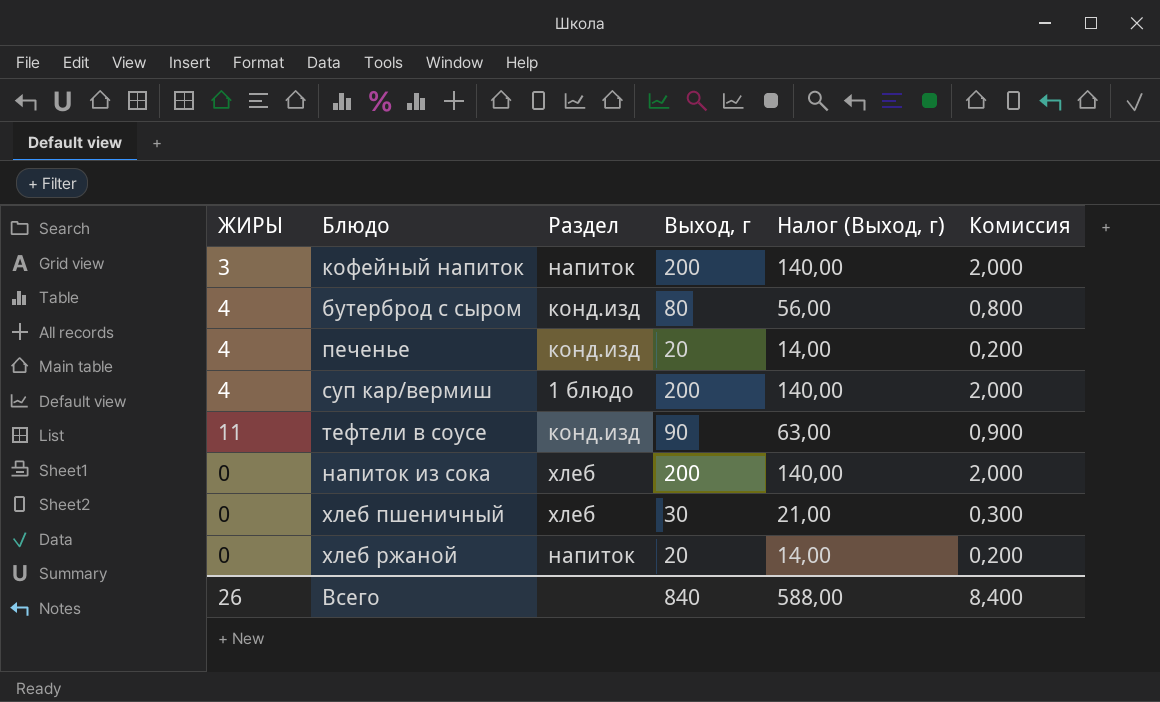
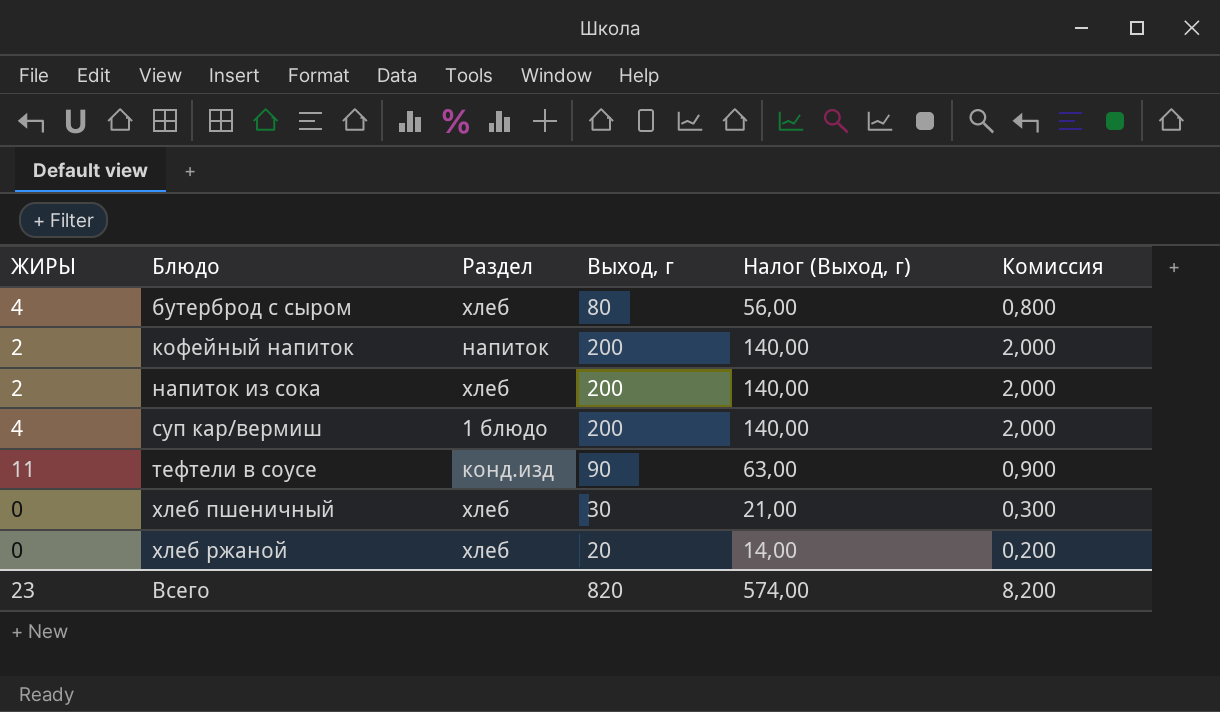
row order: none -> Блюдо ascending
row печенье: 4 | конд.изд | 20 | 14,00 | 0,200 -> none
бутерброд с сыром | Раздел: конд.изд -> хлеб
кофейный напиток | ЖИРЫ: 3 -> 2
напиток из сока | ЖИРЫ: 0 -> 2
хлеб ржаной | Раздел: напиток -> хлеб
Всего | ЖИРЫ: 26 -> 23
Всего | Выход, г: 840 -> 820
Всего | Налог (Выход, г): 588,00 -> 574,00
Всего | Комиссия: 8,400 -> 8,200

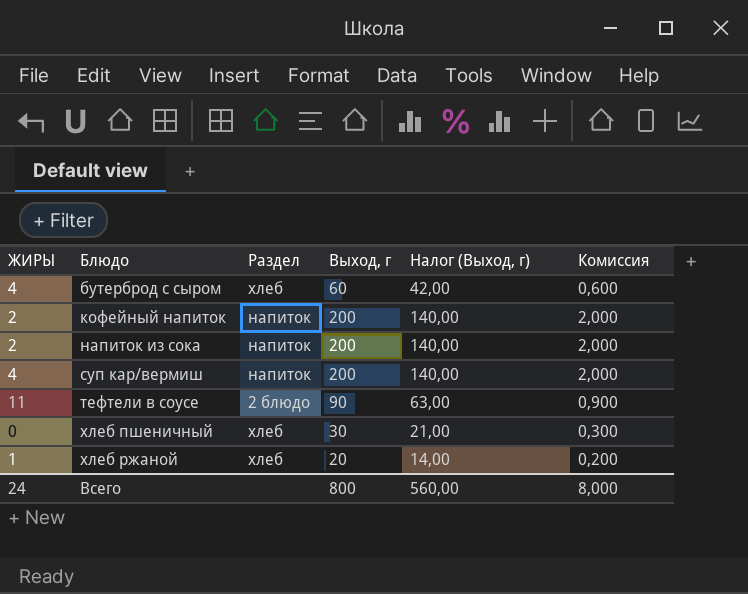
бутерброд с сыром | Выход, г: 80 -> 60
бутерброд с сыром | Налог (Выход, г): 56,00 -> 42,00
бутерброд с сыром | Комиссия: 0,800 -> 0,600
напиток из сока | Раздел: хлеб -> напиток
суп кар/вермиш | Раздел: 1 блюдо -> напиток
тефтели в соусе | Раздел: конд.изд -> 2 блюдо
хлеб ржаной | ЖИРЫ: 0 -> 1
Всего | ЖИРЫ: 23 -> 24
Всего | Выход, г: 820 -> 800
Всего | Налог (Выход, г): 574,00 -> 560,00
Всего | Комиссия: 8,200 -> 8,000

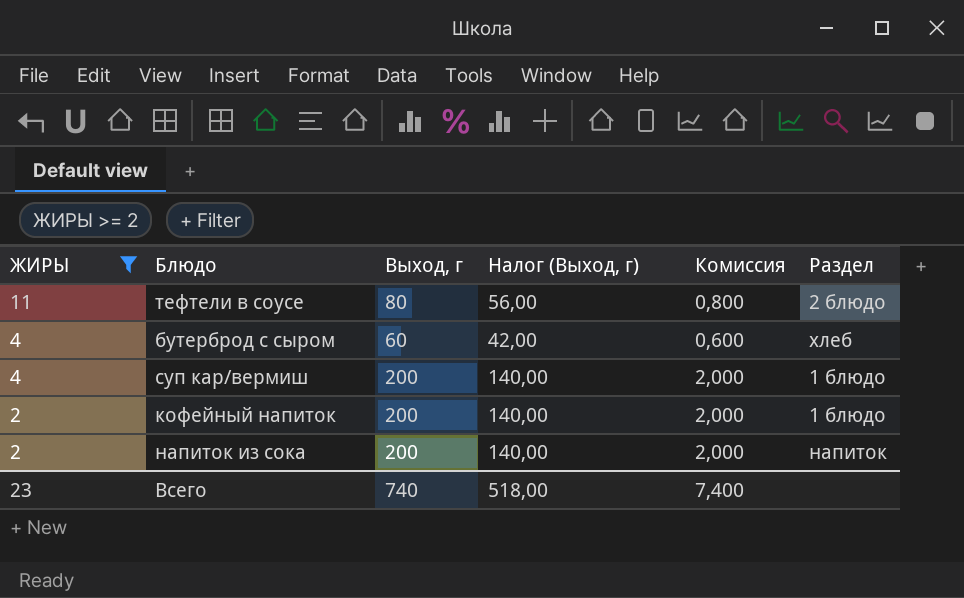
filter: none -> ЖИРЫ >= 2
row order: Блюдо ascending -> ЖИРЫ descending
column Раздел | position: 3 -> 6
тефтели в соусе | Выход, г: 90 -> 80
тефтели в соусе | Налог (Выход, г): 63,00 -> 56,00
тефтели в соусе | Комиссия: 0,900 -> 0,800
суп кар/вермиш | Раздел: напиток -> 1 блюдо
кофейный напиток | Раздел: напиток -> 1 блюдо
Всего | ЖИРЫ: 24 -> 23
Всего | Выход, г: 800 -> 740
Всего | Налог (Выход, г): 560,00 -> 518,00
Всего | Комиссия: 8,000 -> 7,400

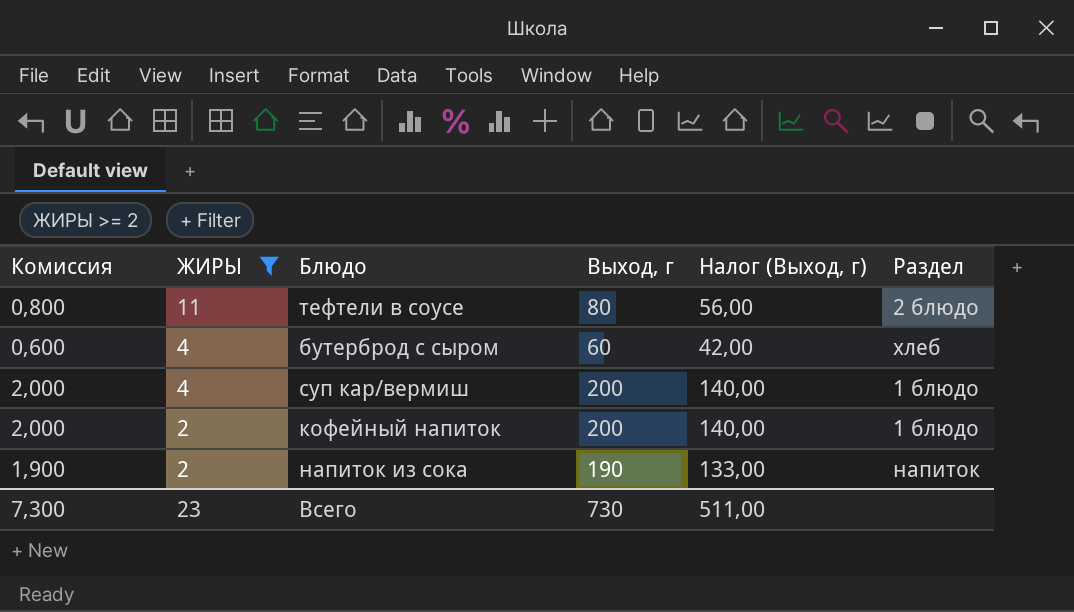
column Комиссия | position: 5 -> 1
напиток из сока | Комиссия: 2,000 -> 1,900
напиток из сока | Выход, г: 200 -> 190
напиток из сока | Налог (Выход, г): 140,00 -> 133,00
Всего | Комиссия: 7,400 -> 7,300
Всего | Выход, г: 740 -> 730
Всего | Налог (Выход, г): 518,00 -> 511,00

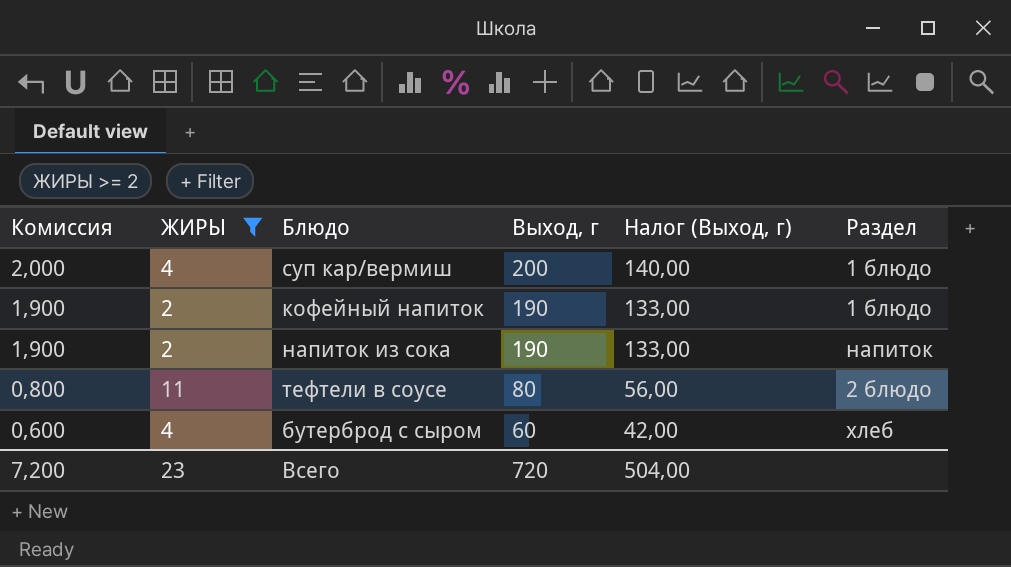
row order: ЖИРЫ descending -> Комиссия descending
кофейный напиток | Комиссия: 2,000 -> 1,900
кофейный напиток | Выход, г: 200 -> 190
кофейный напиток | Налог (Выход, г): 140,00 -> 133,00
Всего | Комиссия: 7,300 -> 7,200
Всего | Выход, г: 730 -> 720
Всего | Налог (Выход, г): 511,00 -> 504,00

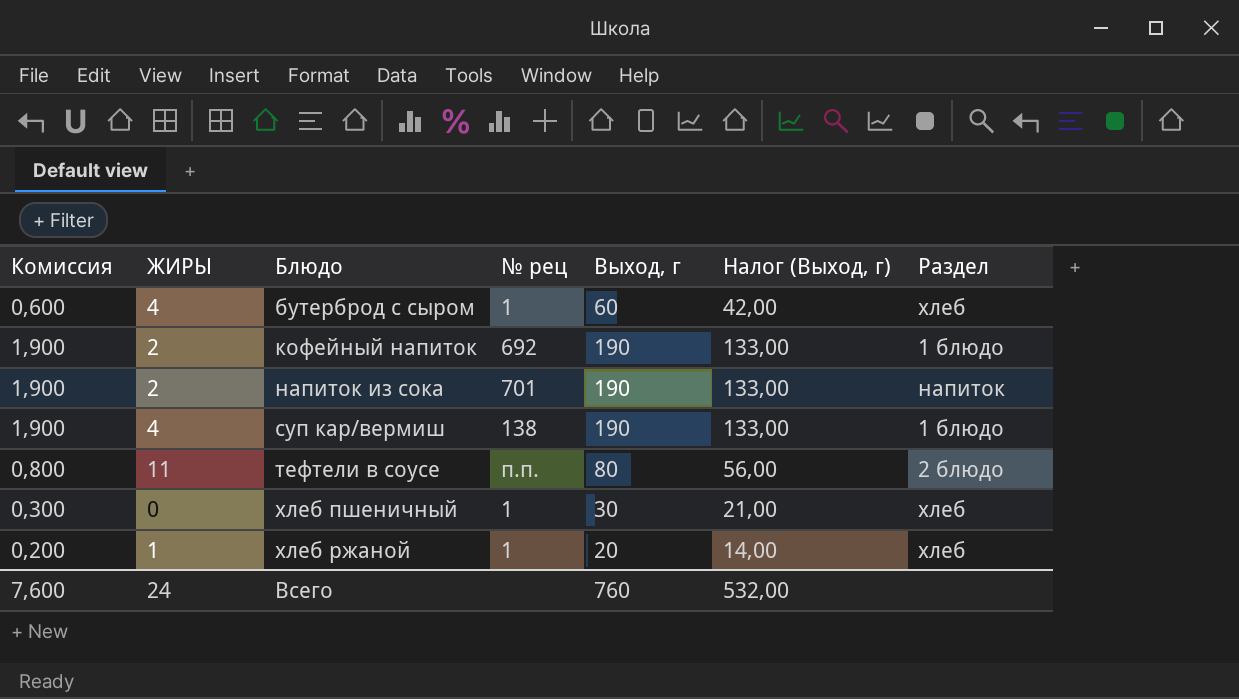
filter: ЖИРЫ >= 2 -> none
row order: Комиссия descending -> Блюдо ascending
column № рец | position: none -> 4
суп кар/вермиш | Комиссия: 2,000 -> 1,900
суп кар/вермиш | Выход, г: 200 -> 190
суп кар/вермиш | Налог (Выход, г): 140,00 -> 133,00
Всего | Комиссия: 7,200 -> 7,600
Всего | ЖИРЫ: 23 -> 24
Всего | Выход, г: 720 -> 760
Всего | Налог (Выход, г): 504,00 -> 532,00

